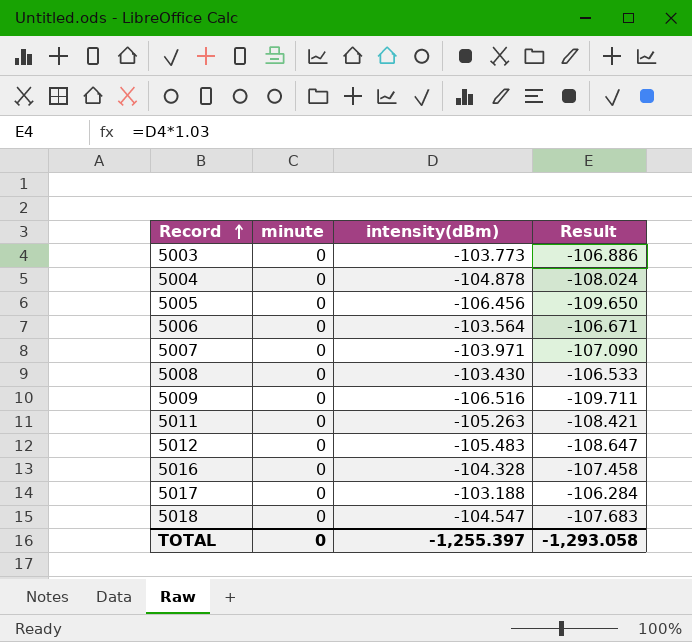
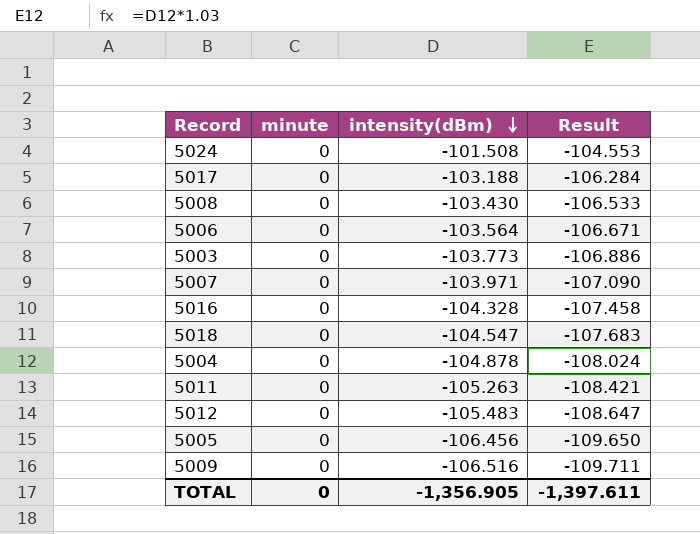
row order: Record ascending -> intensity(dBm) descending
row 5024: none -> 0 | -101.508 | -104.553
TOTAL | intensity(dBm): -1,255.397 -> -1,356.905
TOTAL | Result: -1,293.058 -> -1,397.611

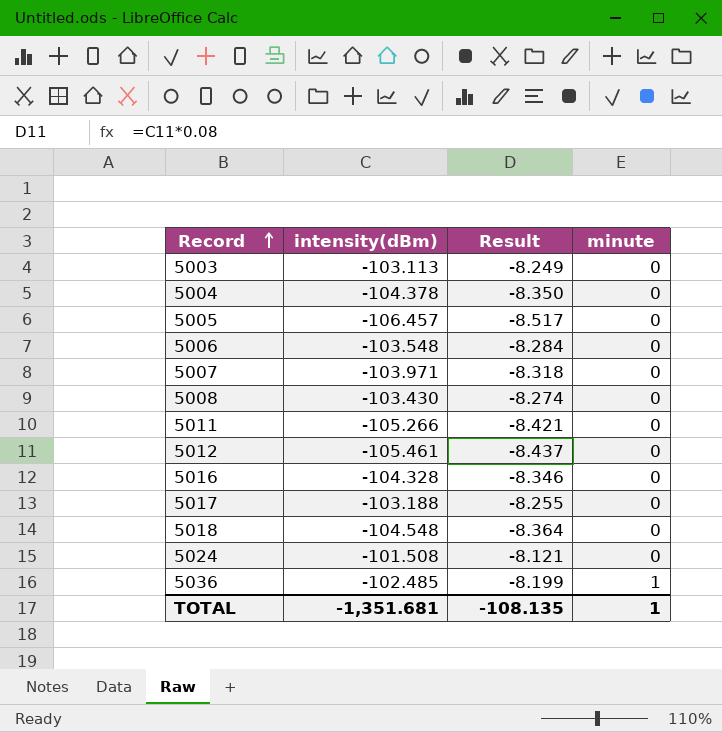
row order: intensity(dBm) descending -> Record ascending
column Result | formula: [intensity(dBm)] * 1.03 -> [intensity(dBm)] * 0.08
column minute | position: 2 -> 4
row 5009: 0 | -106.516 | -109.711 -> none
5003 | intensity(dBm): -103.773 -> -103.113
5004 | intensity(dBm): -104.878 -> -104.378
5005 | intensity(dBm): -106.456 -> -106.457
5006 | intensity(dBm): -103.564 -> -103.548
5011 | intensity(dBm): -105.263 -> -105.266
5012 | intensity(dBm): -105.483 -> -105.461
5018 | intensity(dBm): -104.547 -> -104.548
row 5036: none -> -102.485 | -8.199 | 1
TOTAL | intensity(dBm): -1,356.905 -> -1,351.681
TOTAL | Result: -1,397.611 -> -108.135
TOTAL | minute: 0 -> 1

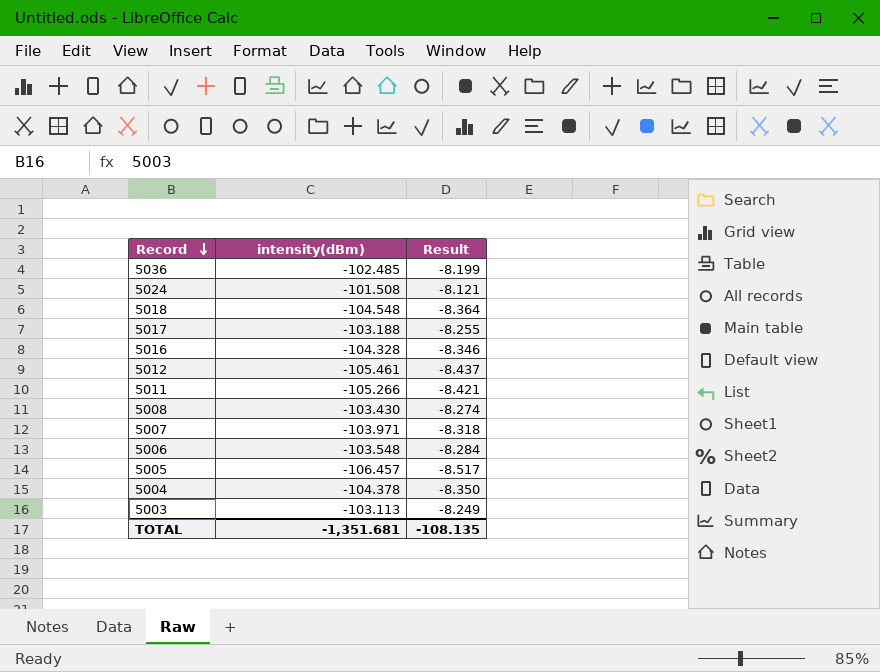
row order: Record ascending -> Record descending
column minute | position: 4 -> none

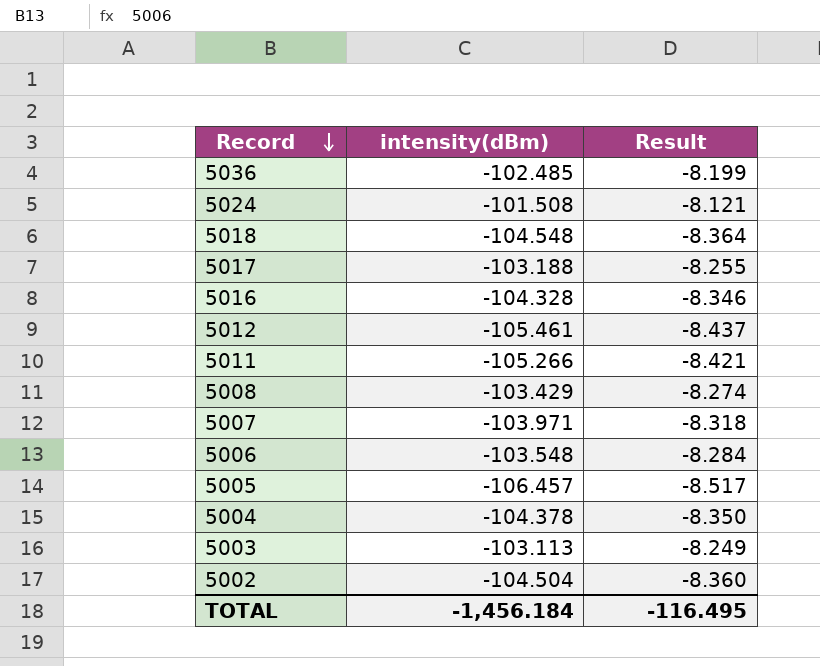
5008 | intensity(dBm): -103.430 -> -103.429
row 5002: none -> -104.504 | -8.360
TOTAL | intensity(dBm): -1,351.681 -> -1,456.184
TOTAL | Result: -108.135 -> -116.495

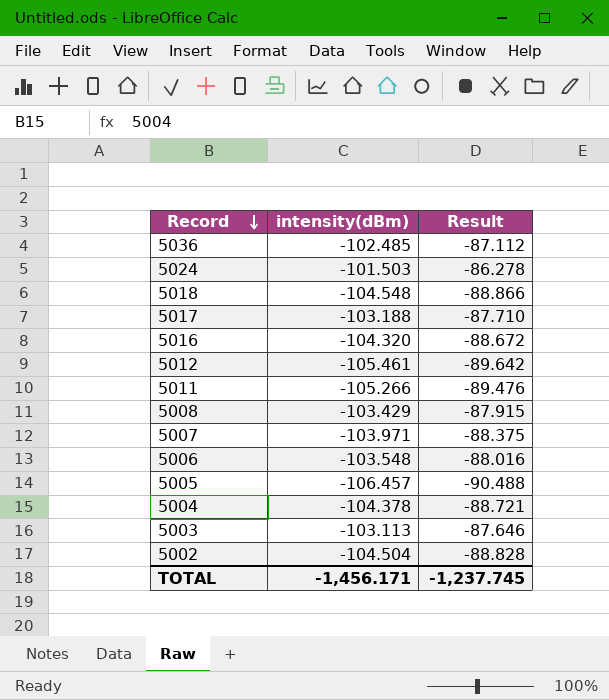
column Result | formula: [intensity(dBm)] * 0.08 -> [intensity(dBm)] * 0.85
5024 | intensity(dBm): -101.508 -> -101.503
5016 | intensity(dBm): -104.328 -> -104.320
TOTAL | intensity(dBm): -1,456.184 -> -1,456.171
TOTAL | Result: -116.495 -> -1,237.745

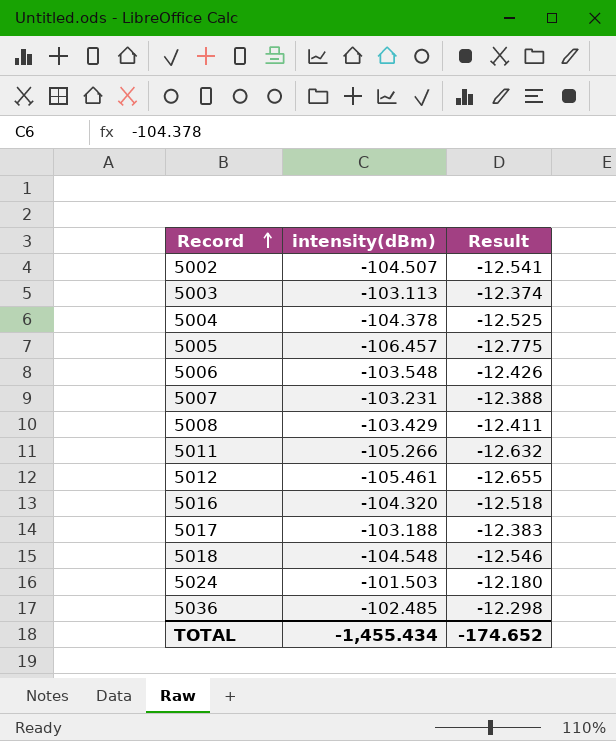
row order: Record descending -> Record ascending
column Result | formula: [intensity(dBm)] * 0.85 -> [intensity(dBm)] * 0.12
5002 | intensity(dBm): -104.504 -> -104.507
5007 | intensity(dBm): -103.971 -> -103.231
TOTAL | intensity(dBm): -1,456.171 -> -1,455.434
TOTAL | Result: -1,237.745 -> -174.652

